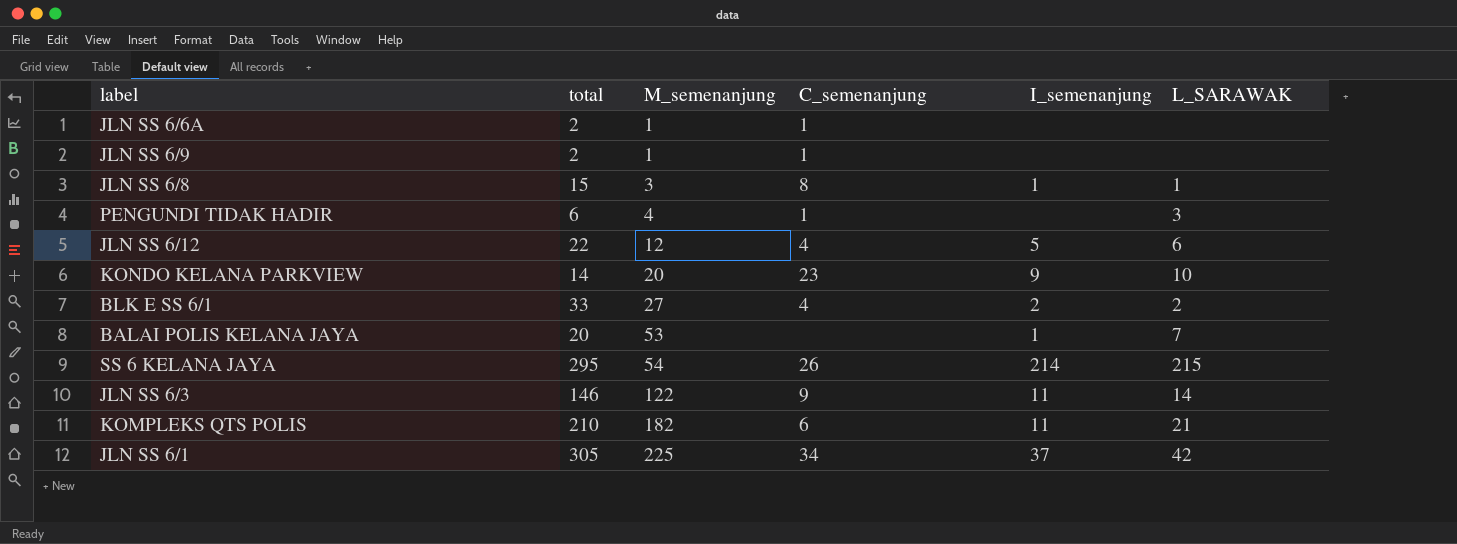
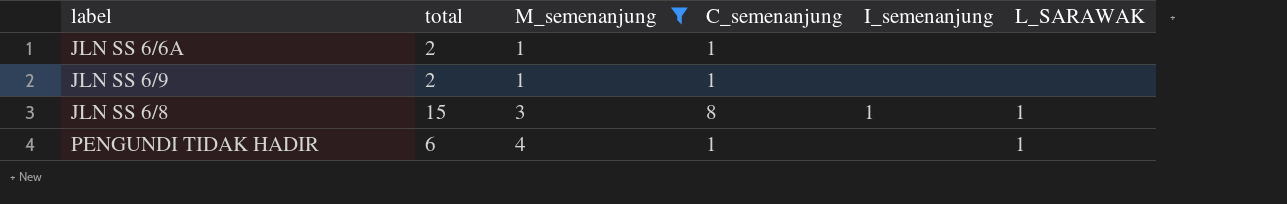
filter: none -> M_semenanjung <= 4
PENGUNDI TIDAK HADIR | L_SARAWAK: 3 -> 1

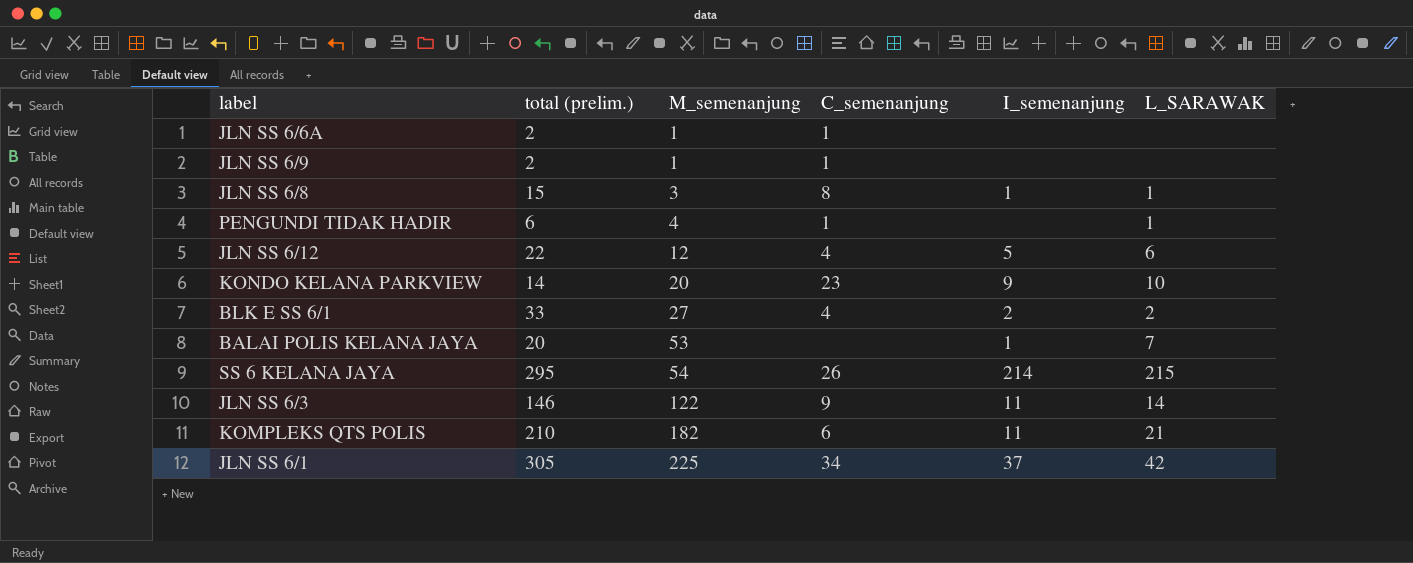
filter: M_semenanjung <= 4 -> none
column name: total -> total (prelim.)

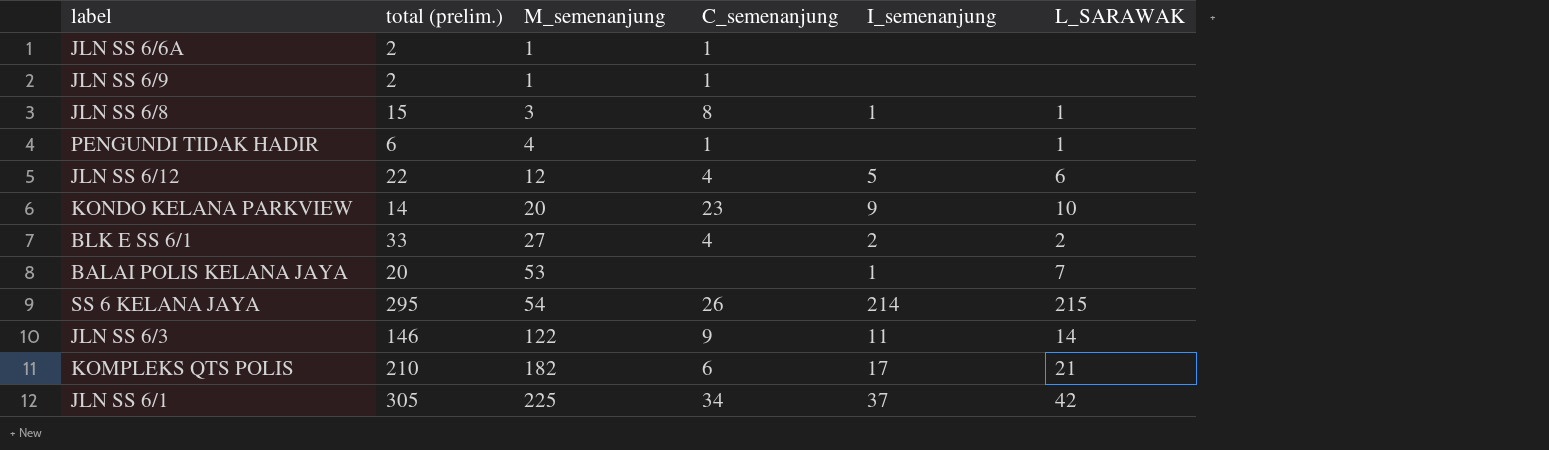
KOMPLEKS QTS POLIS | I_semenanjung: 11 -> 17

